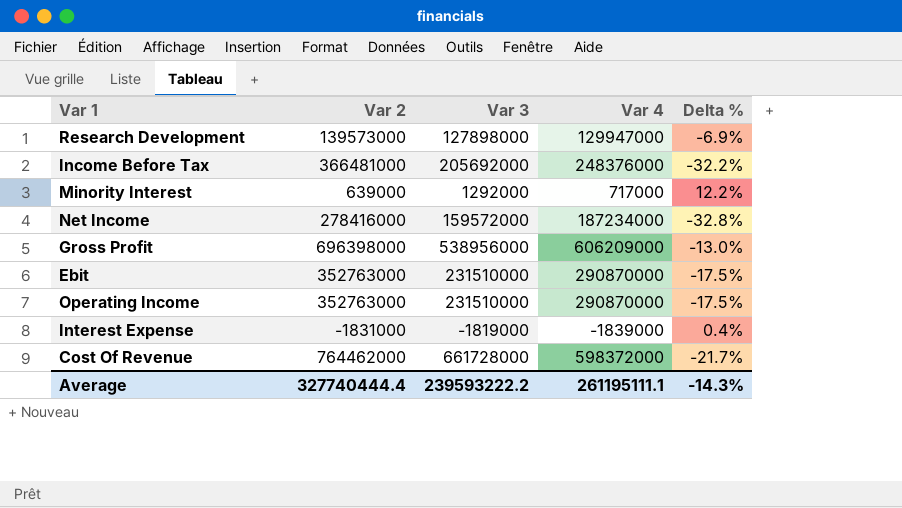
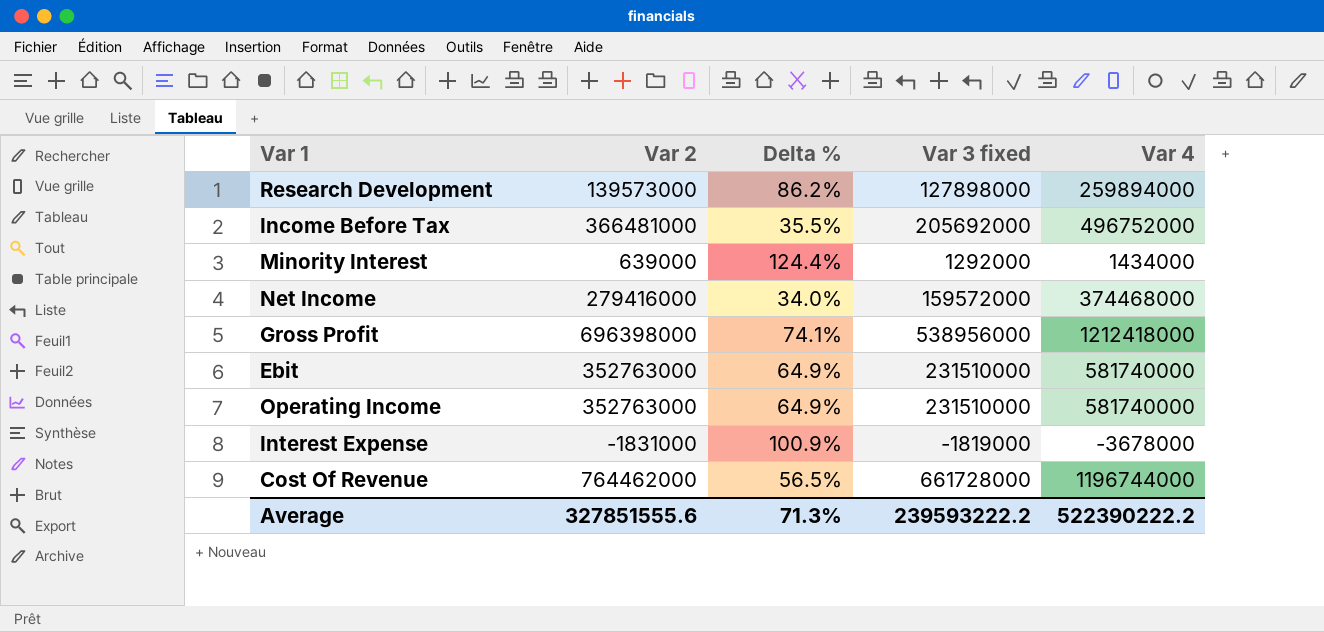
column Delta % | position: 5 -> 3
column name: Var 3 -> Var 3 fixed
Research Development | Delta %: -6.9% -> 86.2%
Research Development | Var 4: 129947000 -> 259894000
Income Before Tax | Delta %: -32.2% -> 35.5%
Income Before Tax | Var 4: 248376000 -> 496752000
Minority Interest | Delta %: 12.2% -> 124.4%
Minority Interest | Var 4: 717000 -> 1434000
Net Income | Var 2: 278416000 -> 279416000
Net Income | Delta %: -32.8% -> 34.0%
Net Income | Var 4: 187234000 -> 374468000
Gross Profit | Delta %: -13.0% -> 74.1%
Gross Profit | Var 4: 606209000 -> 1212418000
Ebit | Delta %: -17.5% -> 64.9%
Ebit | Var 4: 290870000 -> 581740000
Operating Income | Delta %: -17.5% -> 64.9%
Operating Income | Var 4: 290870000 -> 581740000
Interest Expense | Delta %: 0.4% -> 100.9%
Interest Expense | Var 4: -1839000 -> -3678000
Cost Of Revenue | Delta %: -21.7% -> 56.5%
Cost Of Revenue | Var 4: 598372000 -> 1196744000
Average | Var 2: 327740444.4 -> 327851555.6
Average | Delta %: -14.3% -> 71.3%
Average | Var 4: 261195111.1 -> 522390222.2

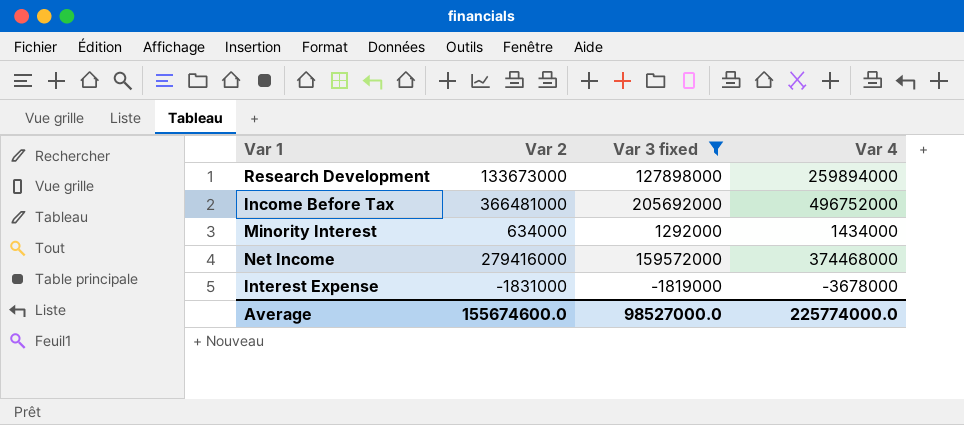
filter: none -> Var 3 fixed <= 205692000
column Delta % | formula: ([Var 4] - [Var 2]) / [Var 2] -> none
Research Development | Var 2: 139573000 -> 133673000
Minority Interest | Var 2: 639000 -> 634000
Average | Var 2: 327851555.6 -> 155674600.0
Average | Var 3 fixed: 239593222.2 -> 98527000.0
Average | Var 4: 522390222.2 -> 225774000.0

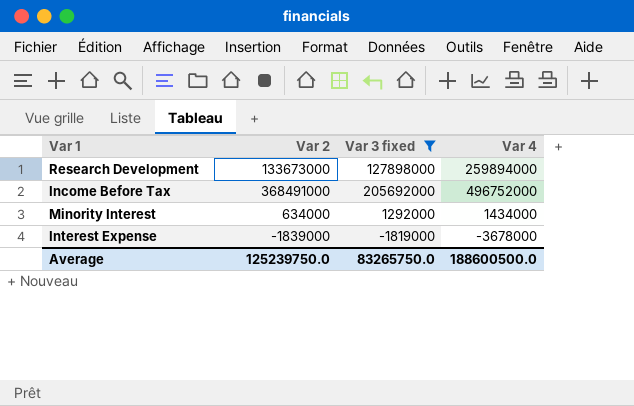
row Net Income: 279416000 | 159572000 | 374468000 -> none
Income Before Tax | Var 2: 366481000 -> 368491000
Interest Expense | Var 2: -1831000 -> -1839000
Average | Var 2: 155674600.0 -> 125239750.0
Average | Var 3 fixed: 98527000.0 -> 83265750.0
Average | Var 4: 225774000.0 -> 188600500.0

